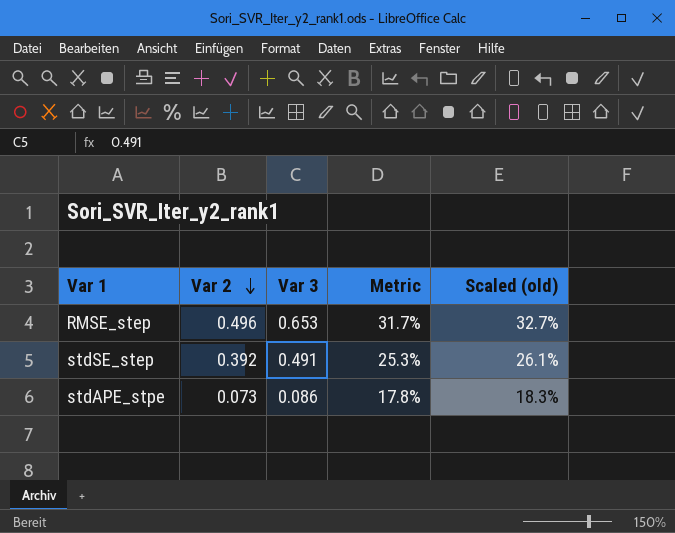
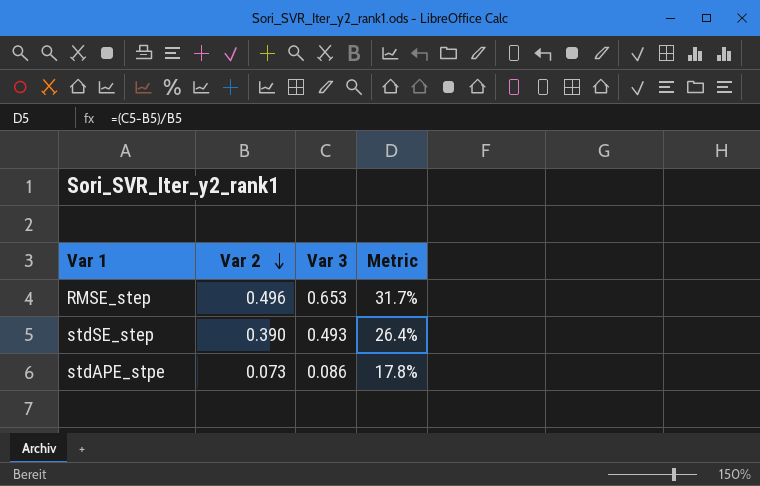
column Scaled (old) | formula: [Metric] * 1.03 -> none
stdSE_step | Var 2: 0.392 -> 0.390
stdSE_step | Var 3: 0.491 -> 0.493
stdSE_step | Metric: 25.3% -> 26.4%

